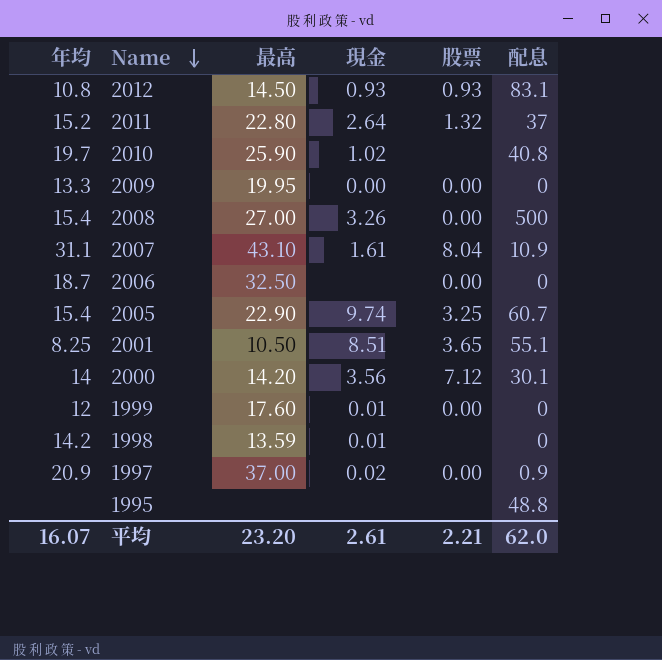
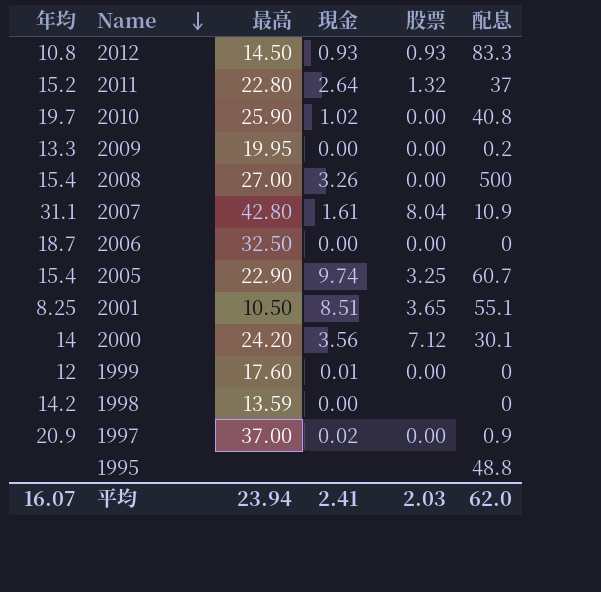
2012 | 配息: 83.1 -> 83.3
2010 | 股票: none -> 0.00
2009 | 配息: 0 -> 0.2
2007 | 最高: 43.10 -> 42.80
2006 | 現金: none -> 0.00
2000 | 最高: 14.20 -> 24.20
1998 | 現金: 0.01 -> 0.00
平均 | 最高: 23.20 -> 23.94
平均 | 現金: 2.61 -> 2.41
平均 | 股票: 2.21 -> 2.03

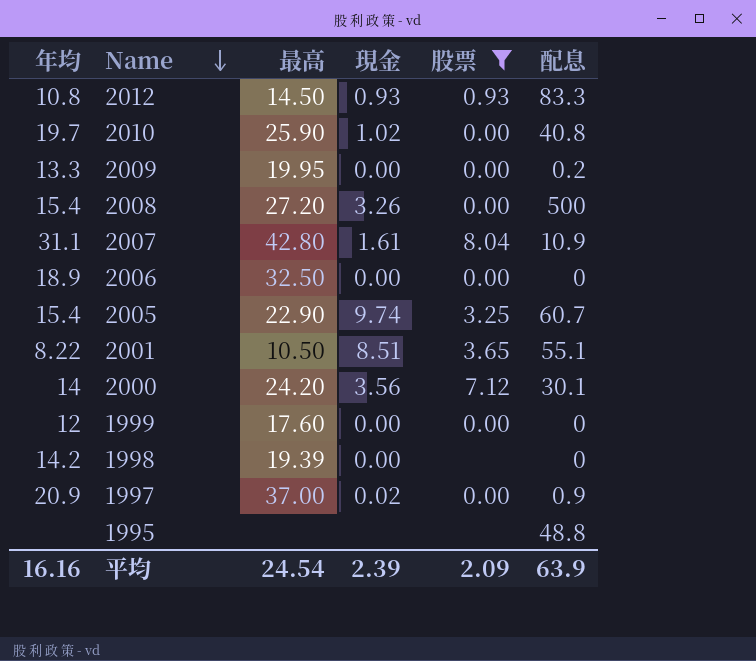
filter: none -> 股票 != 1.32
2008 | 最高: 27.00 -> 27.20
2006 | 年均: 18.7 -> 18.9
2001 | 年均: 8.25 -> 8.22
1999 | 現金: 0.01 -> 0.00
1998 | 最高: 13.59 -> 19.39
平均 | 年均: 16.07 -> 16.16
平均 | 最高: 23.94 -> 24.54
平均 | 現金: 2.41 -> 2.39
平均 | 股票: 2.03 -> 2.09
平均 | 配息: 62.0 -> 63.9

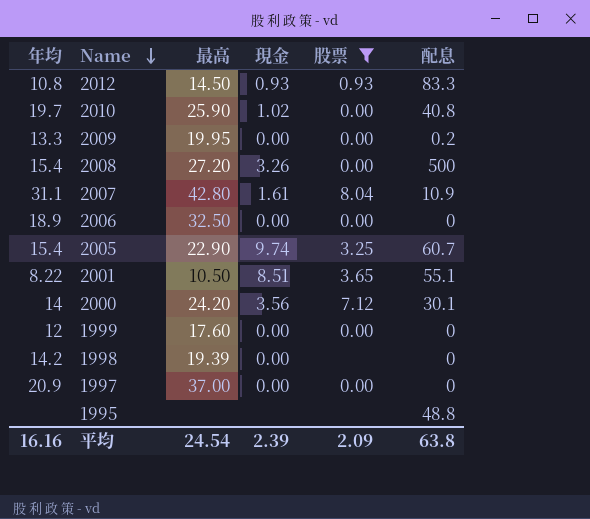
1997 | 現金: 0.02 -> 0.00
1997 | 配息: 0.9 -> 0
平均 | 配息: 63.9 -> 63.8

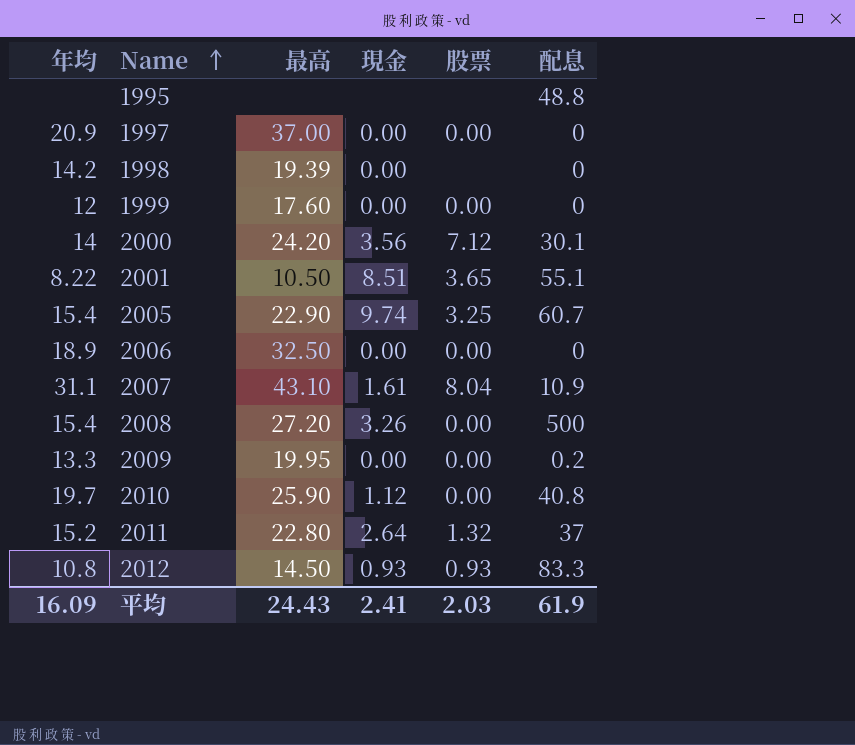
filter: 股票 != 1.32 -> none
row order: Name descending -> Name ascending
2007 | 最高: 42.80 -> 43.10
2010 | 現金: 1.02 -> 1.12
平均 | 年均: 16.16 -> 16.09
平均 | 最高: 24.54 -> 24.43
平均 | 現金: 2.39 -> 2.41
平均 | 股票: 2.09 -> 2.03
平均 | 配息: 63.8 -> 61.9

